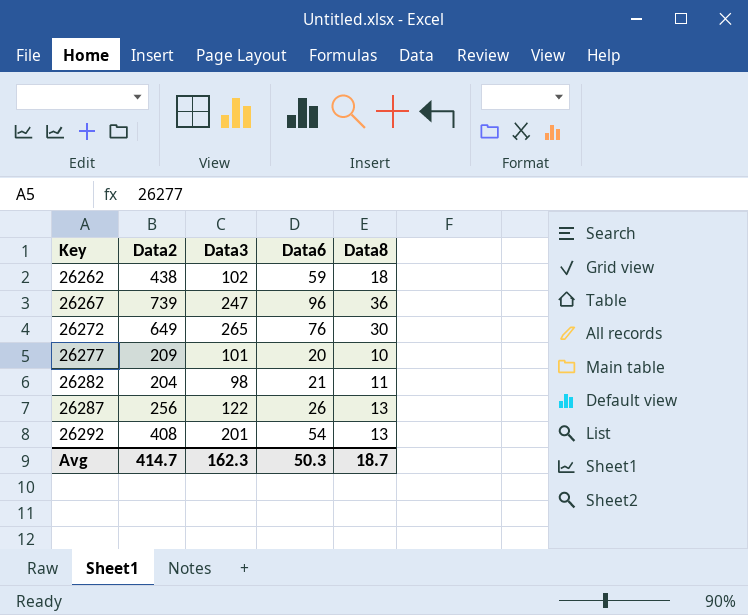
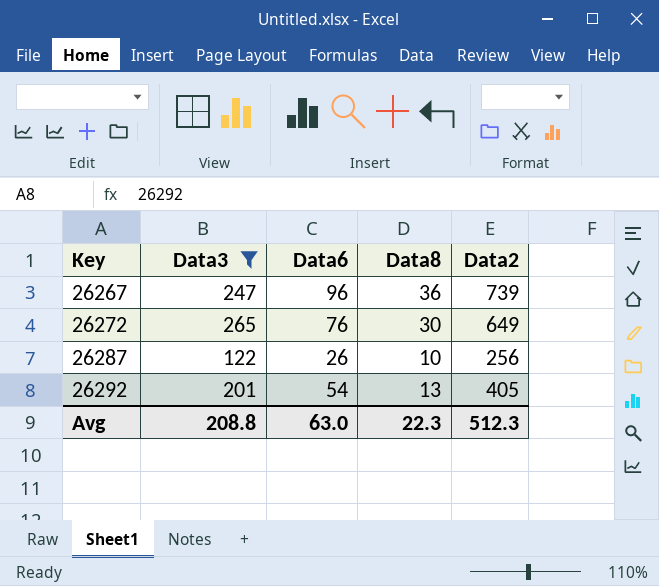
filter: none -> Data3 >= 122
column Data2 | position: 2 -> 5
26287 | Data8: 13 -> 10
26292 | Data2: 408 -> 405
Avg | Data3: 162.3 -> 208.8
Avg | Data6: 50.3 -> 63.0
Avg | Data8: 18.7 -> 22.3
Avg | Data2: 414.7 -> 512.3

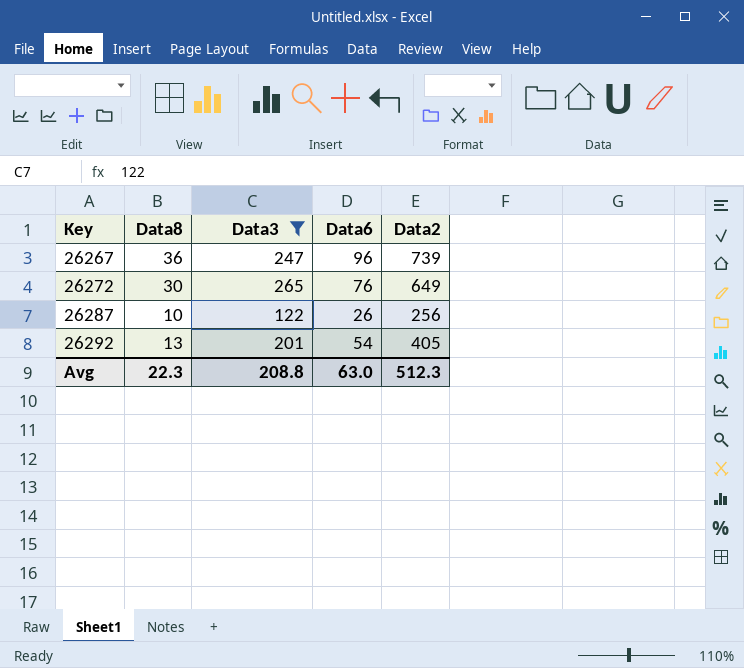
column Data8 | position: 4 -> 2

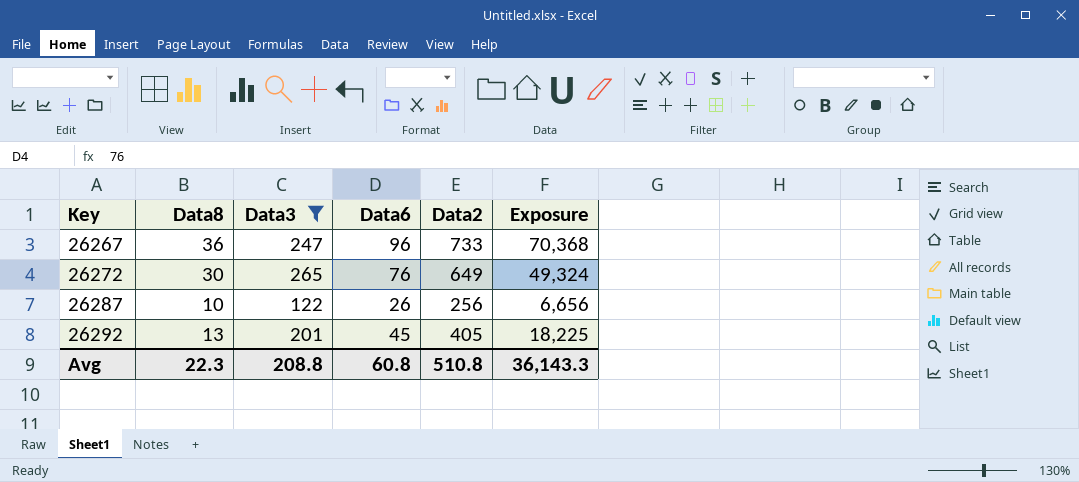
column Exposure | formula: none -> [Data6] * [Data2]
26267 | Data2: 739 -> 733
26292 | Data6: 54 -> 45
Avg | Data6: 63.0 -> 60.8
Avg | Data2: 512.3 -> 510.8

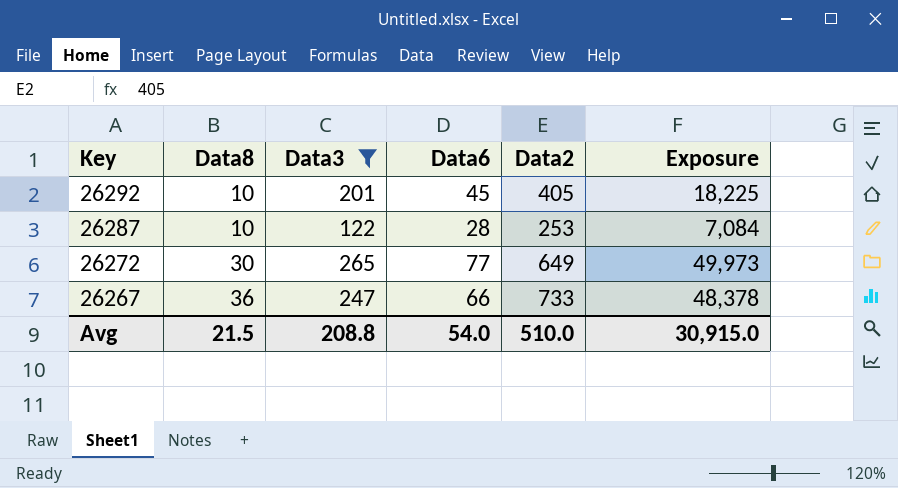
row order: Key ascending -> Key descending
26292 | Data8: 13 -> 10
26287 | Data6: 26 -> 28
26287 | Data2: 256 -> 253
26287 | Exposure: 6,656 -> 7,084
26272 | Data6: 76 -> 77
26272 | Exposure: 49,324 -> 49,973
26267 | Data6: 96 -> 66
26267 | Exposure: 70,368 -> 48,378
Avg | Data8: 22.3 -> 21.5
Avg | Data6: 60.8 -> 54.0
Avg | Data2: 510.8 -> 510.0
Avg | Exposure: 36,143.3 -> 30,915.0

